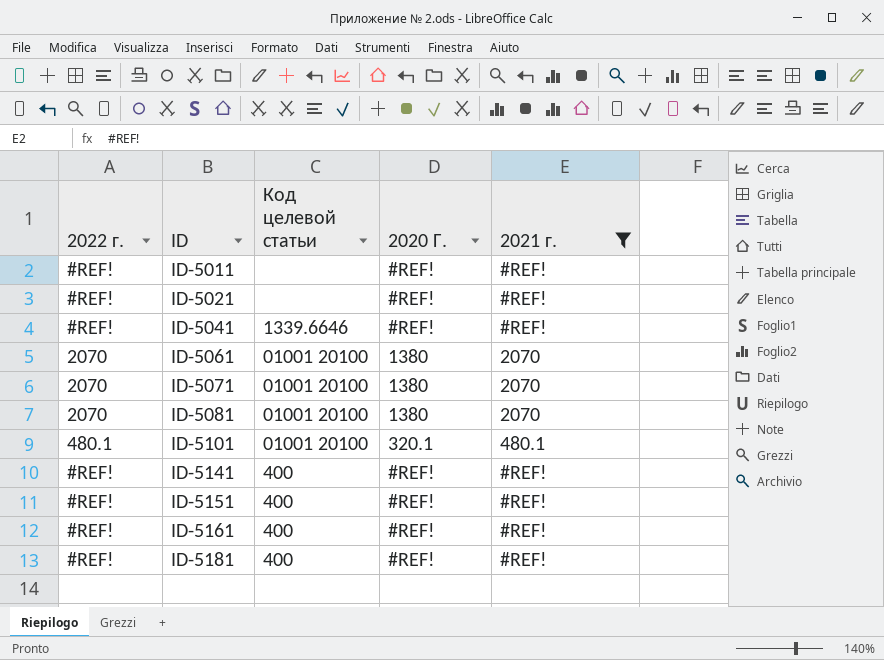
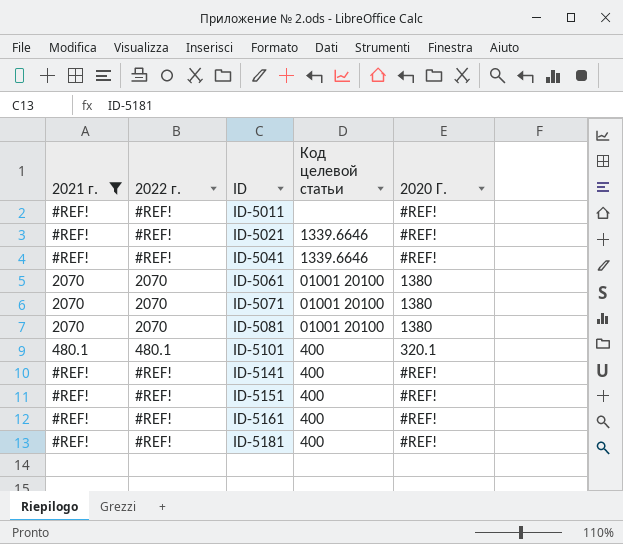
column 2021 г. | position: 5 -> 1
ID-5021 | Код целевой статьи: none -> 1339.6646
ID-5101 | Код целевой статьи: 01001 20100 -> 400

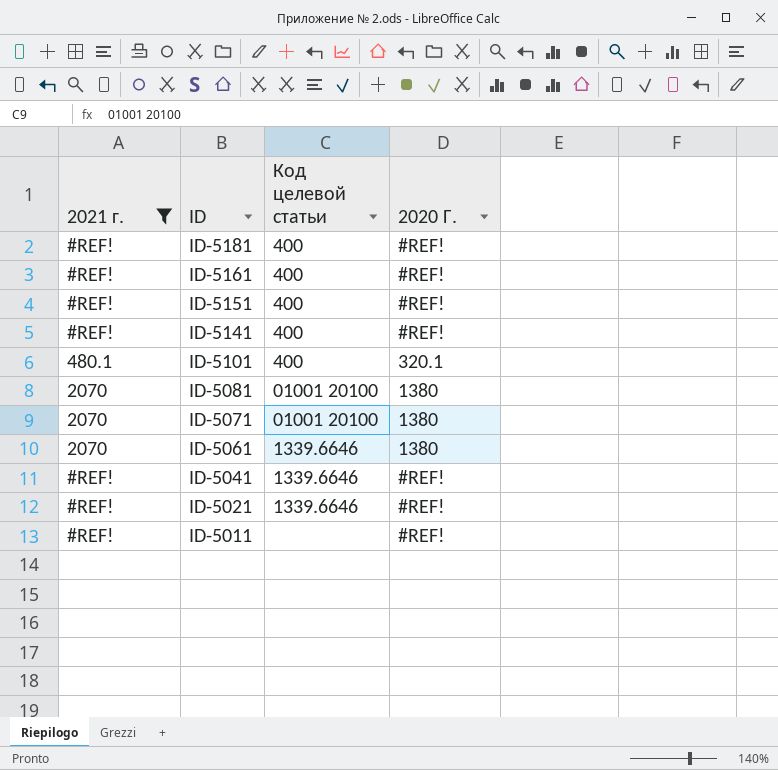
row order: ID ascending -> ID descending
column 2022 г. | position: 2 -> none
ID-5061 | Код целевой статьи: 01001 20100 -> 1339.6646

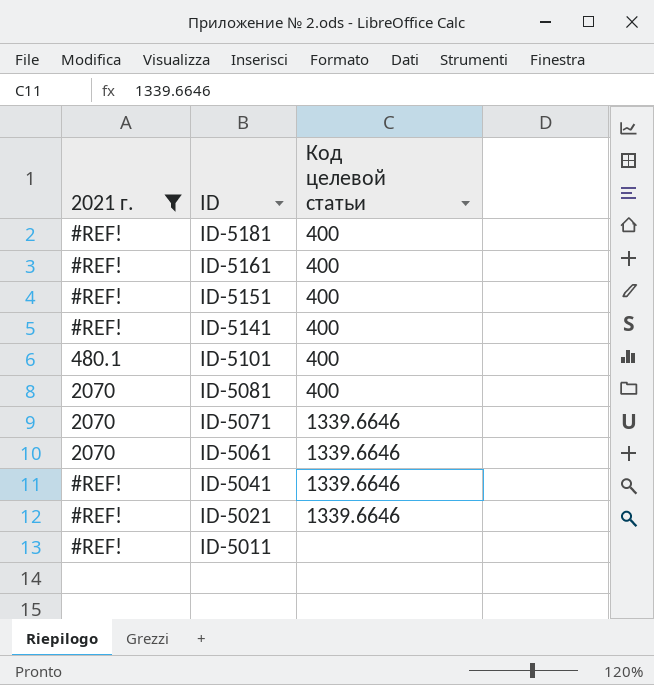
column 2020 Г. | position: 4 -> none
ID-5081 | Код целевой статьи: 01001 20100 -> 400
ID-5071 | Код целевой статьи: 01001 20100 -> 1339.6646

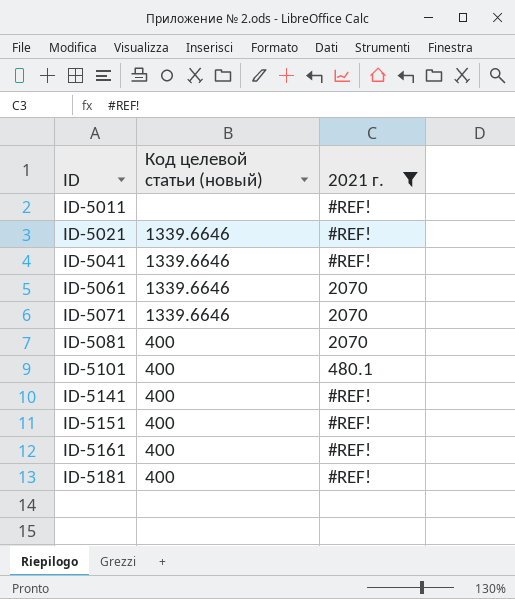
row order: ID descending -> ID ascending
column name: Код целевой статьи -> Код целевой статьи (новый)
column 2021 г. | position: 1 -> 3

